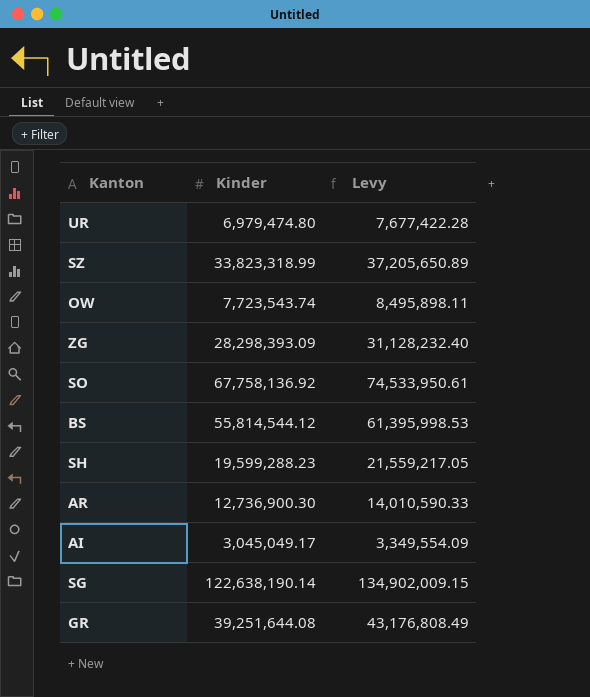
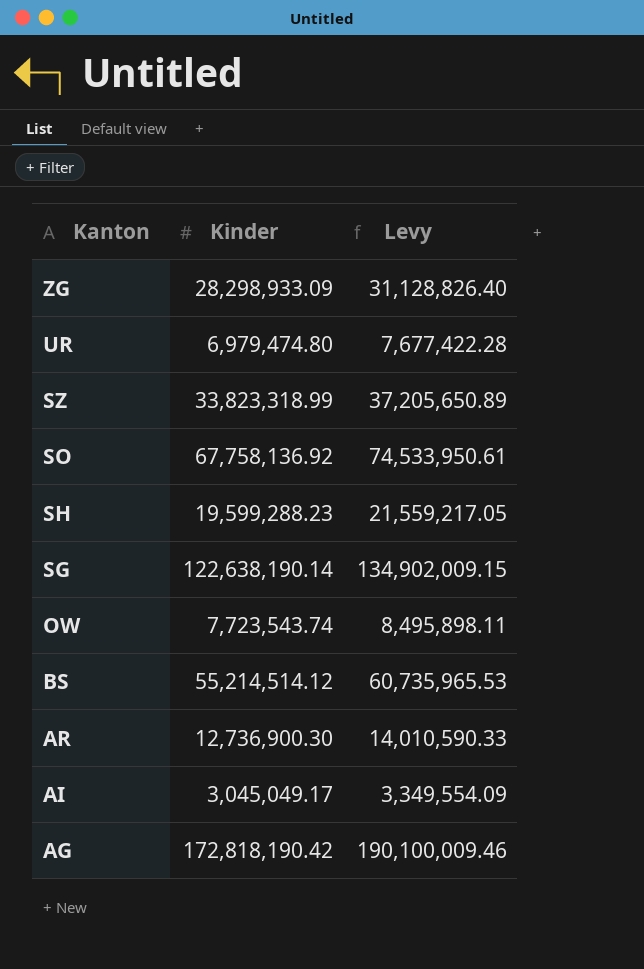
row order: none -> Kanton descending
row GR: 39,251,644.08 | 43,176,808.49 -> none
ZG | Kinder: 28,298,393.09 -> 28,298,933.09
ZG | Levy: 31,128,232.40 -> 31,128,826.40
BS | Kinder: 55,814,544.12 -> 55,214,514.12
BS | Levy: 61,395,998.53 -> 60,735,965.53
row AG: none -> 172,818,190.42 | 190,100,009.46

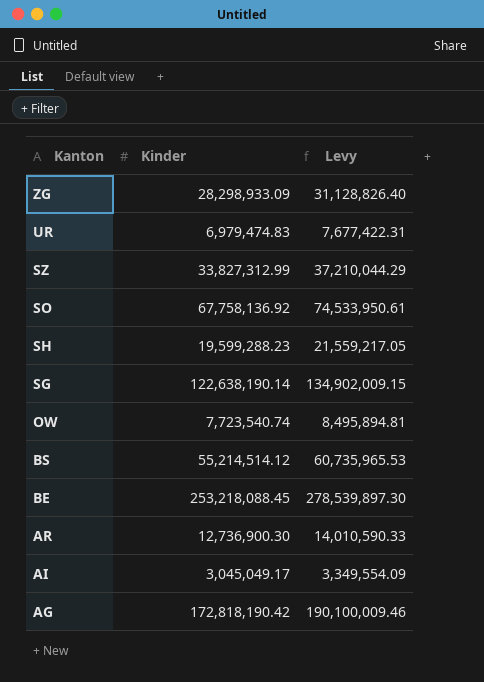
UR | Kinder: 6,979,474.80 -> 6,979,474.83
UR | Levy: 7,677,422.28 -> 7,677,422.31
SZ | Kinder: 33,823,318.99 -> 33,827,312.99
SZ | Levy: 37,205,650.89 -> 37,210,044.29
OW | Kinder: 7,723,543.74 -> 7,723,540.74
OW | Levy: 8,495,898.11 -> 8,495,894.81
row BE: none -> 253,218,088.45 | 278,539,897.30

